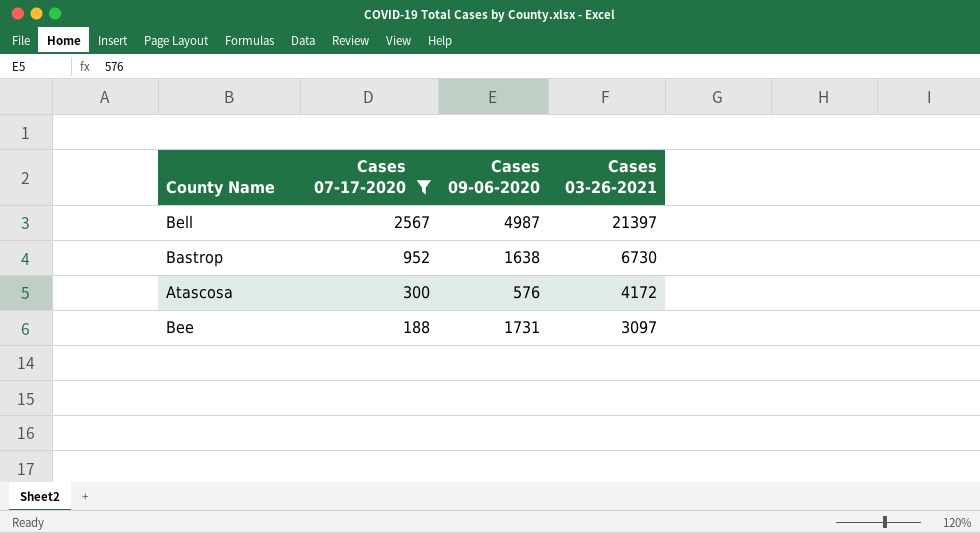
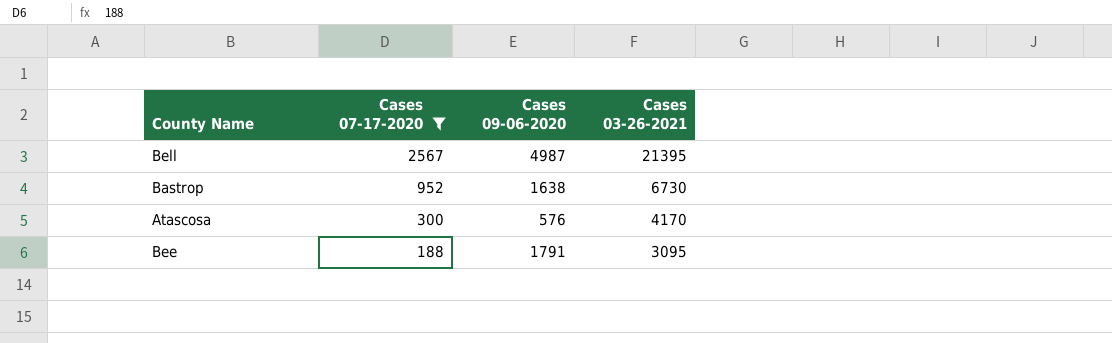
Bell | Cases 03-26-2021: 21397 -> 21395
Atascosa | Cases 03-26-2021: 4172 -> 4170
Bee | Cases 09-06-2020: 1731 -> 1791
Bee | Cases 03-26-2021: 3097 -> 3095

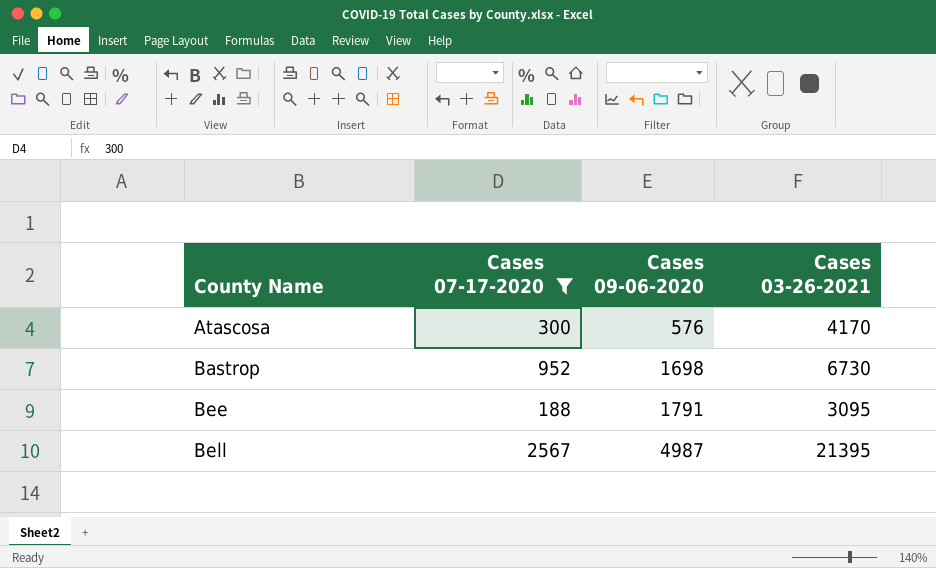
row order: Cases 07-17-2020 descending -> County Name ascending
Bastrop | Cases 09-06-2020: 1638 -> 1698

